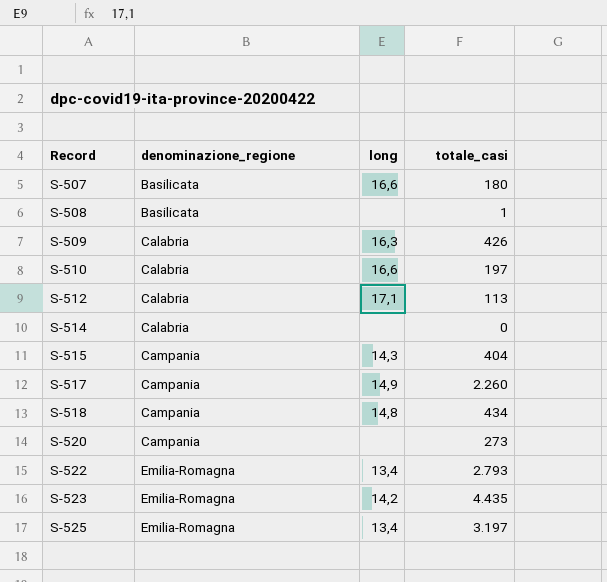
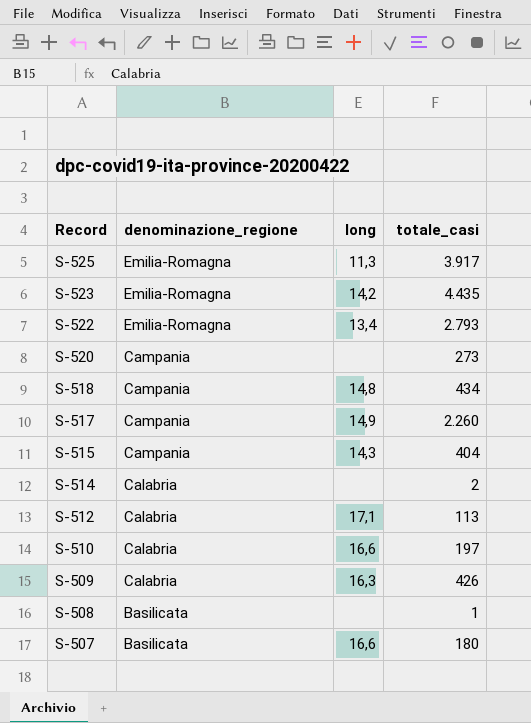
row order: Record ascending -> Record descending
S-525 | long: 13,4 -> 11,3
S-525 | totale_casi: 3.197 -> 3.917
S-514 | totale_casi: 0 -> 2

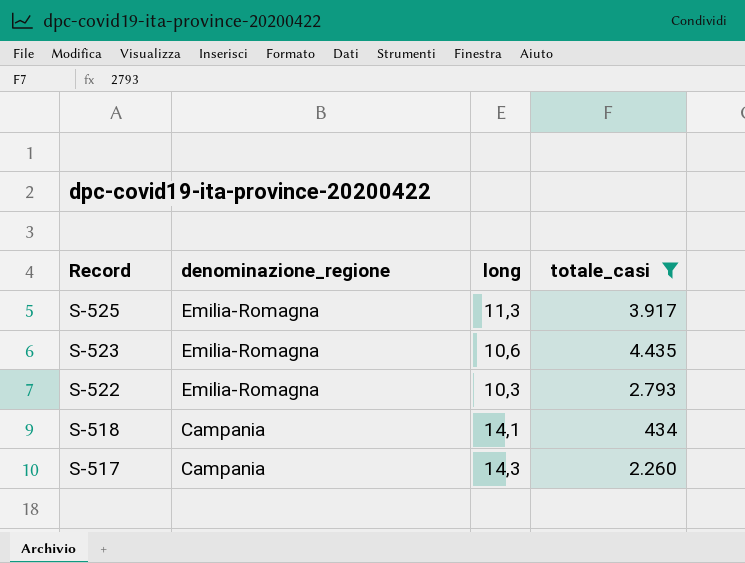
filter: none -> totale_casi >= 434
S-523 | long: 14,2 -> 10,6
S-522 | long: 13,4 -> 10,3
S-518 | long: 14,8 -> 14,1
S-517 | long: 14,9 -> 14,3

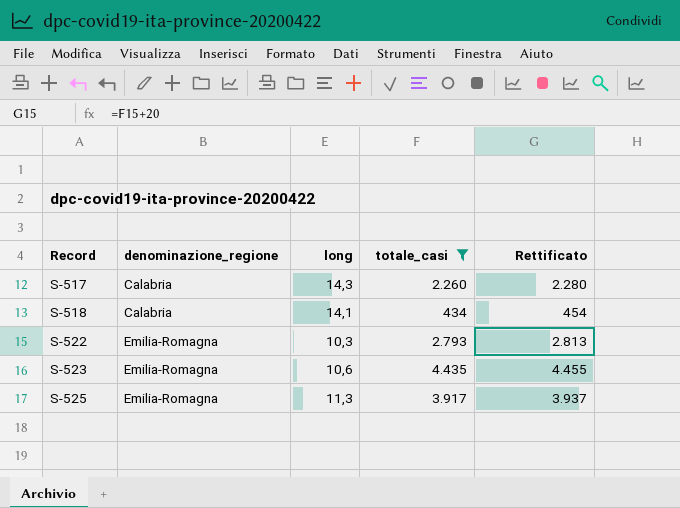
row order: Record descending -> Record ascending
column Rettificato | formula: none -> [totale_casi] + 20
S-517 | denominazione_regione: Campania -> Calabria
S-518 | denominazione_regione: Campania -> Calabria

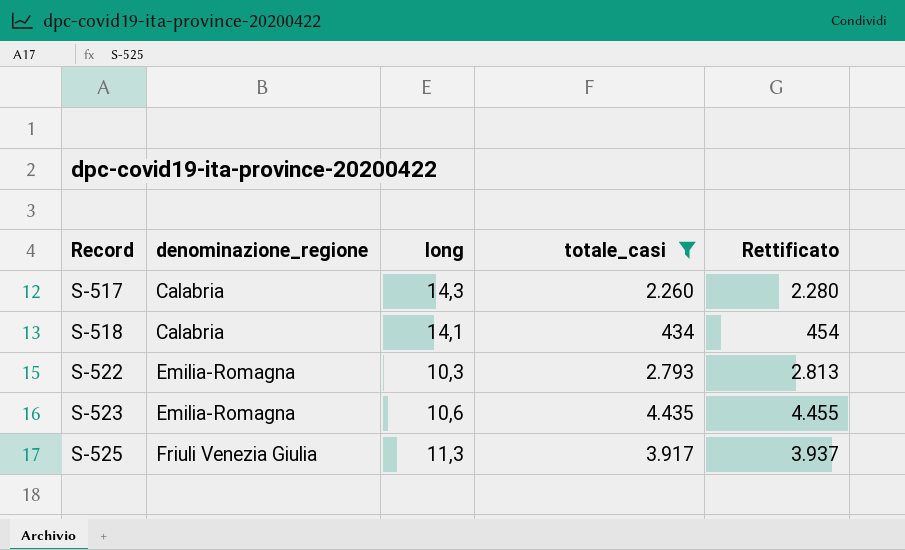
S-525 | denominazione_regione: Emilia-Romagna -> Friuli Venezia Giulia

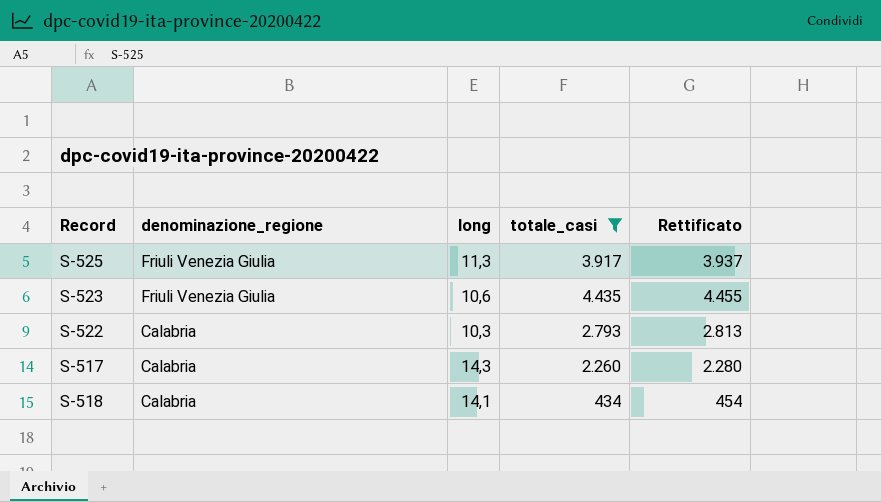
row order: Record ascending -> denominazione_regione descending
S-523 | denominazione_regione: Emilia-Romagna -> Friuli Venezia Giulia
S-522 | denominazione_regione: Emilia-Romagna -> Calabria

